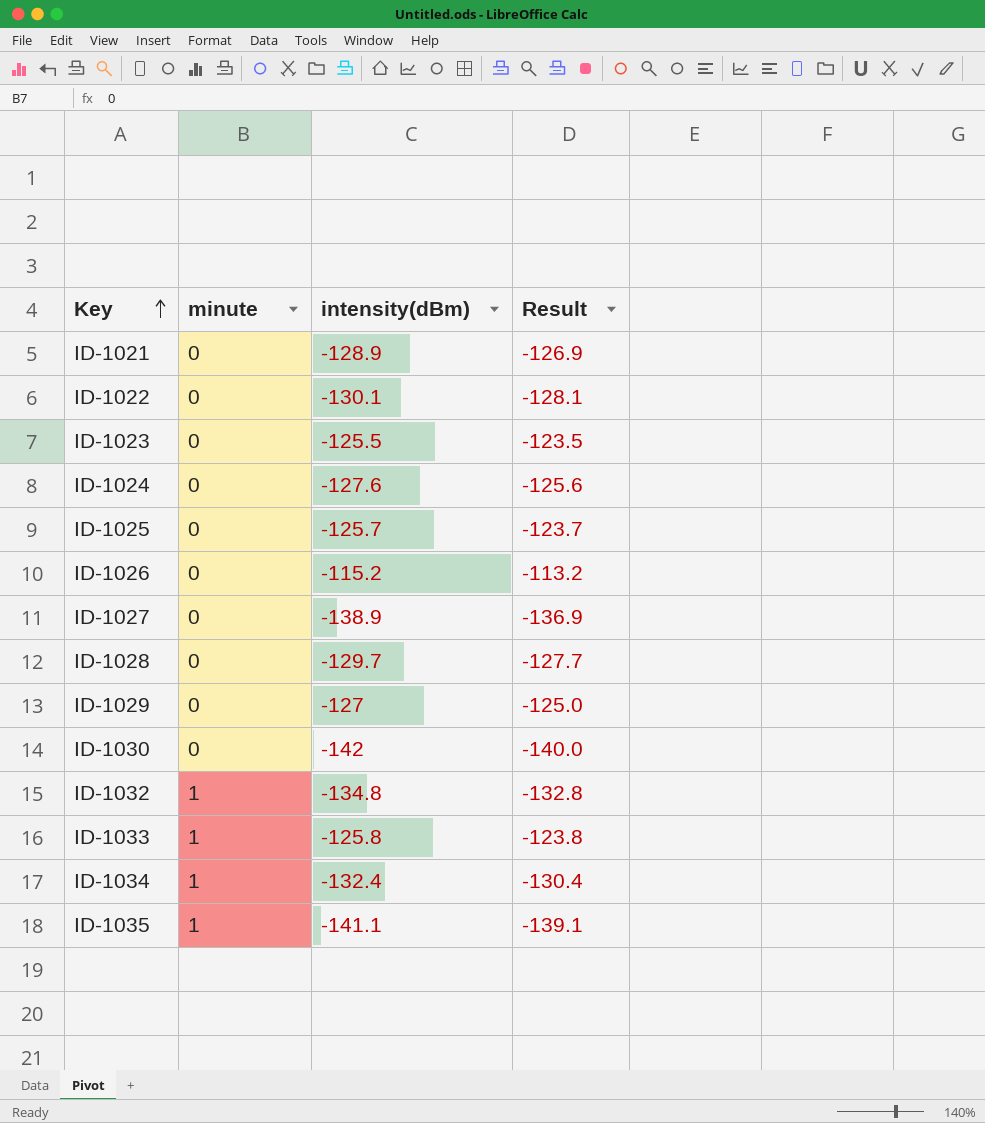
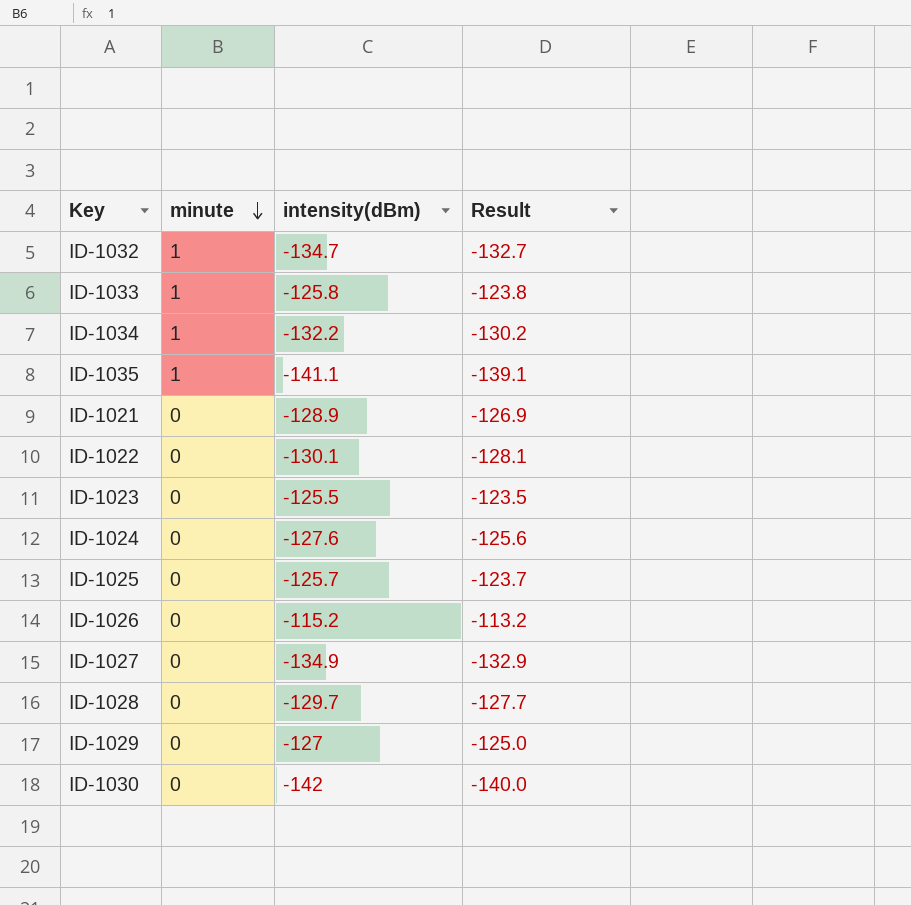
row order: Key ascending -> minute descending
ID-1032 | intensity(dBm): -134.8 -> -134.7
ID-1032 | Result: -132.8 -> -132.7
ID-1034 | intensity(dBm): -132.4 -> -132.2
ID-1034 | Result: -130.4 -> -130.2
ID-1027 | intensity(dBm): -138.9 -> -134.9
ID-1027 | Result: -136.9 -> -132.9

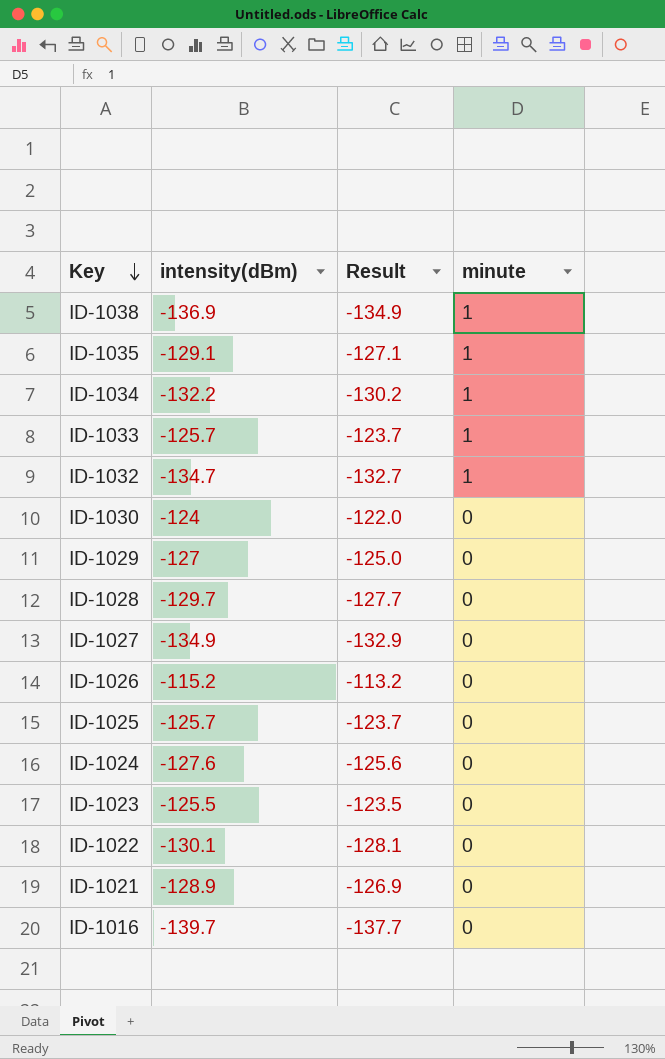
row order: minute descending -> Key descending
column minute | position: 2 -> 4
row ID-1038: none -> -136.9 | -134.9 | 1
ID-1035 | intensity(dBm): -141.1 -> -129.1
ID-1035 | Result: -139.1 -> -127.1
ID-1033 | intensity(dBm): -125.8 -> -125.7
ID-1033 | Result: -123.8 -> -123.7
ID-1030 | intensity(dBm): -142 -> -124
ID-1030 | Result: -140.0 -> -122.0
row ID-1016: none -> -139.7 | -137.7 | 0

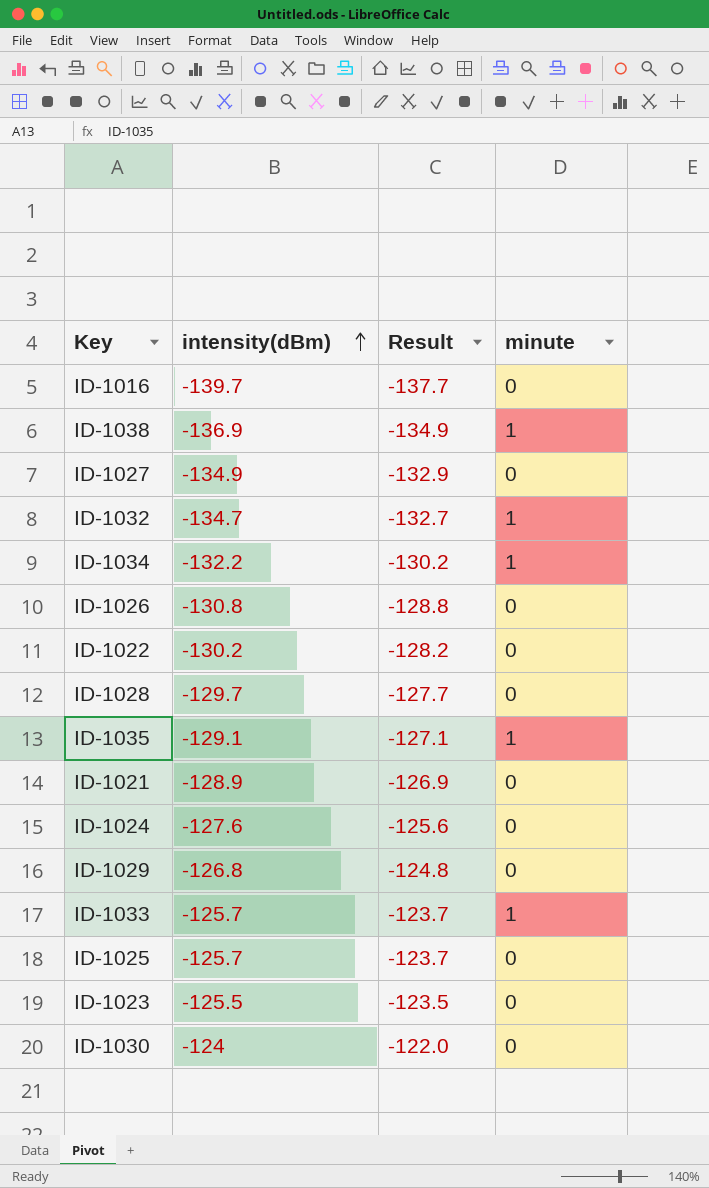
row order: Key descending -> intensity(dBm) ascending
ID-1026 | intensity(dBm): -115.2 -> -130.8
ID-1026 | Result: -113.2 -> -128.8
ID-1022 | intensity(dBm): -130.1 -> -130.2
ID-1022 | Result: -128.1 -> -128.2
ID-1029 | intensity(dBm): -127 -> -126.8
ID-1029 | Result: -125.0 -> -124.8

